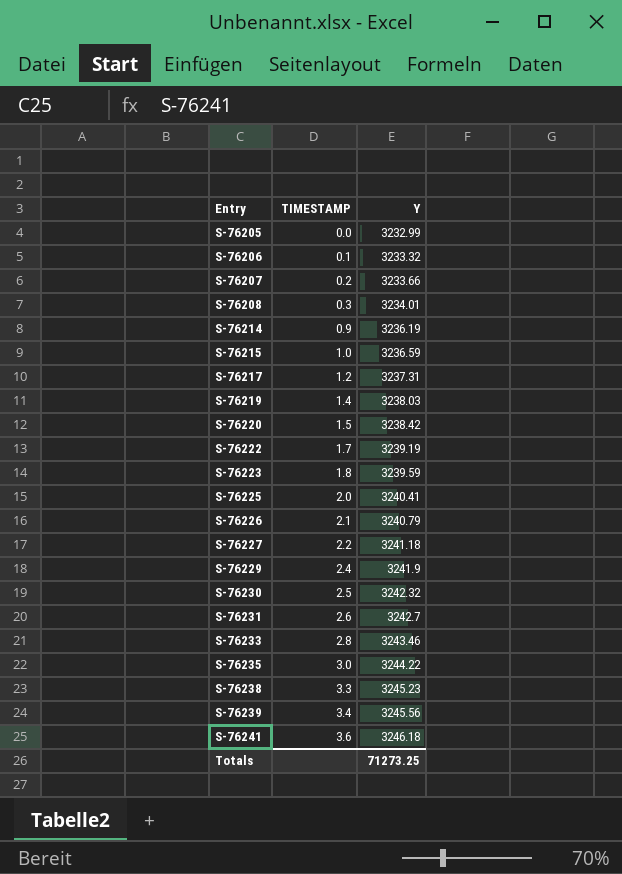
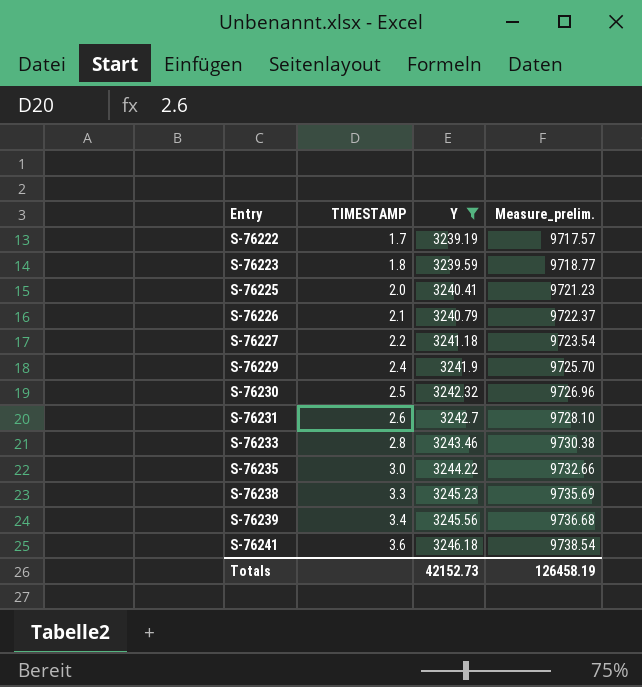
filter: none -> Y >= 3239.19
column Measure_prelim. | formula: none -> [Y] * 3
Totals | Y: 71273.25 -> 42152.73

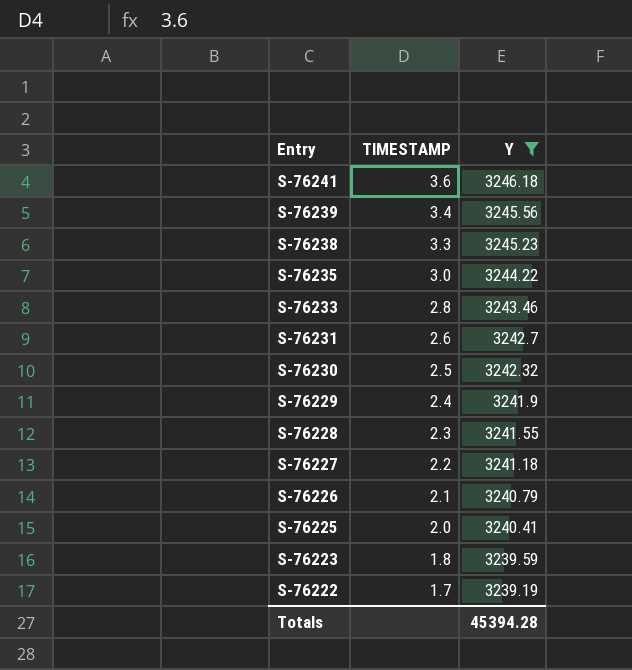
row order: Entry ascending -> Entry descending
column Measure_prelim. | formula: [Y] * 3 -> none
row S-76228: none -> 2.3 | 3241.55
Totals | Y: 42152.73 -> 45394.28

